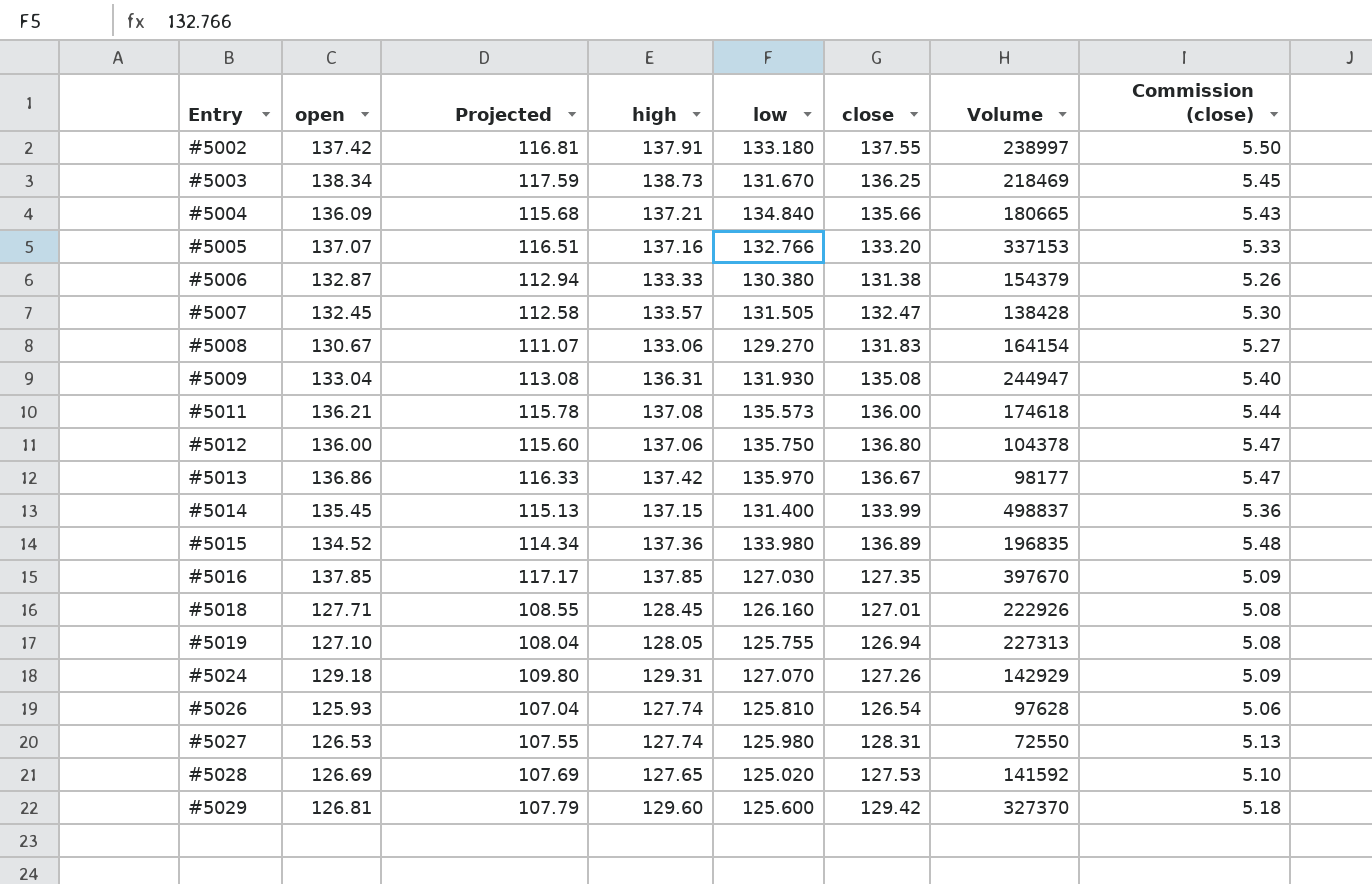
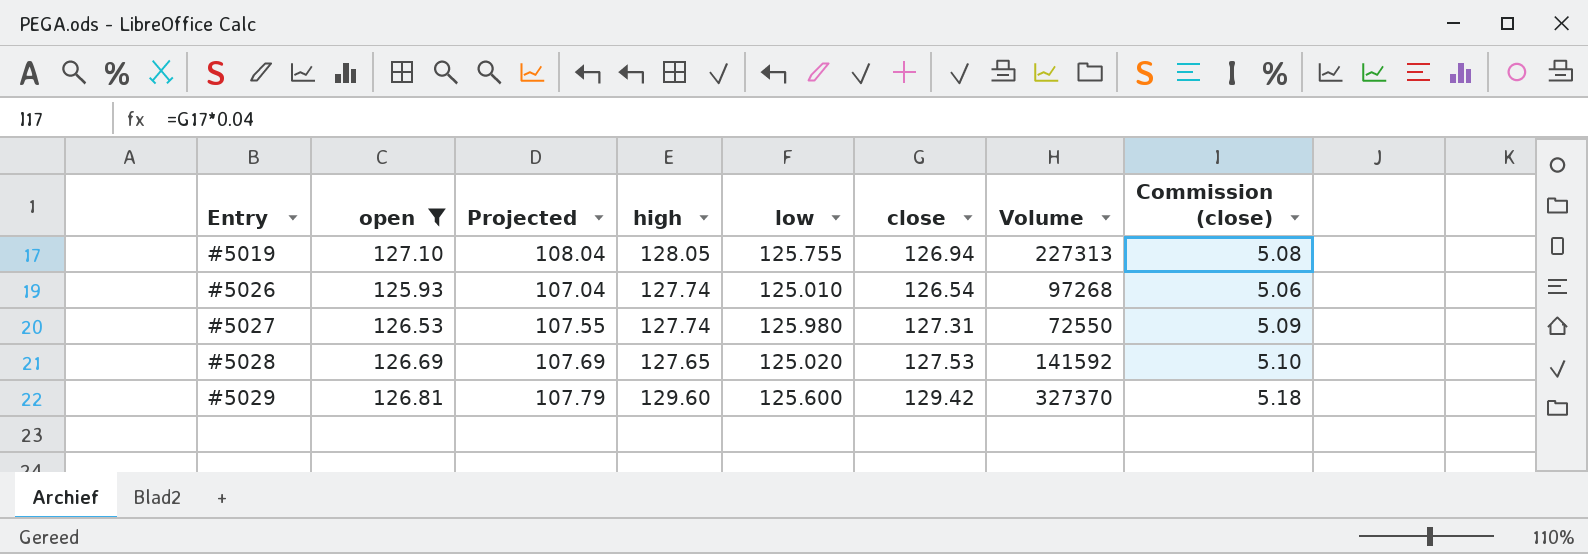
filter: none -> open <= 127.10
#5026 | low: 125.810 -> 125.010
#5026 | Volume: 97628 -> 97268
#5027 | close: 128.31 -> 127.31
#5027 | Commission (close): 5.13 -> 5.09

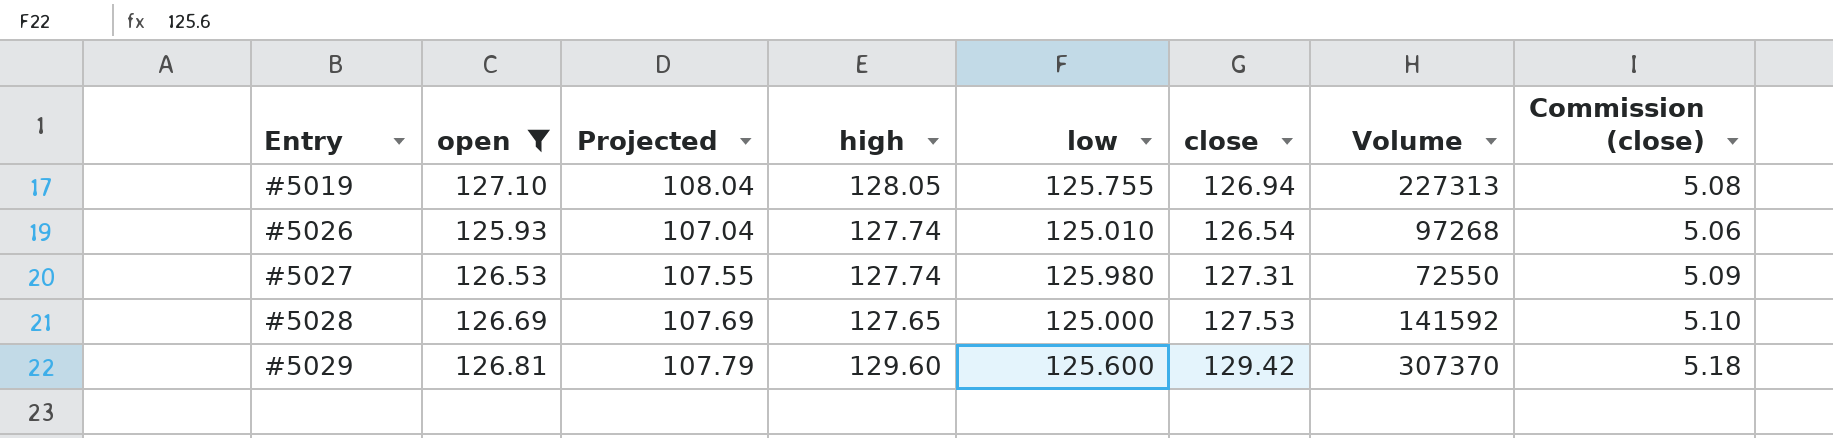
#5028 | low: 125.020 -> 125.000
#5029 | Volume: 327370 -> 307370

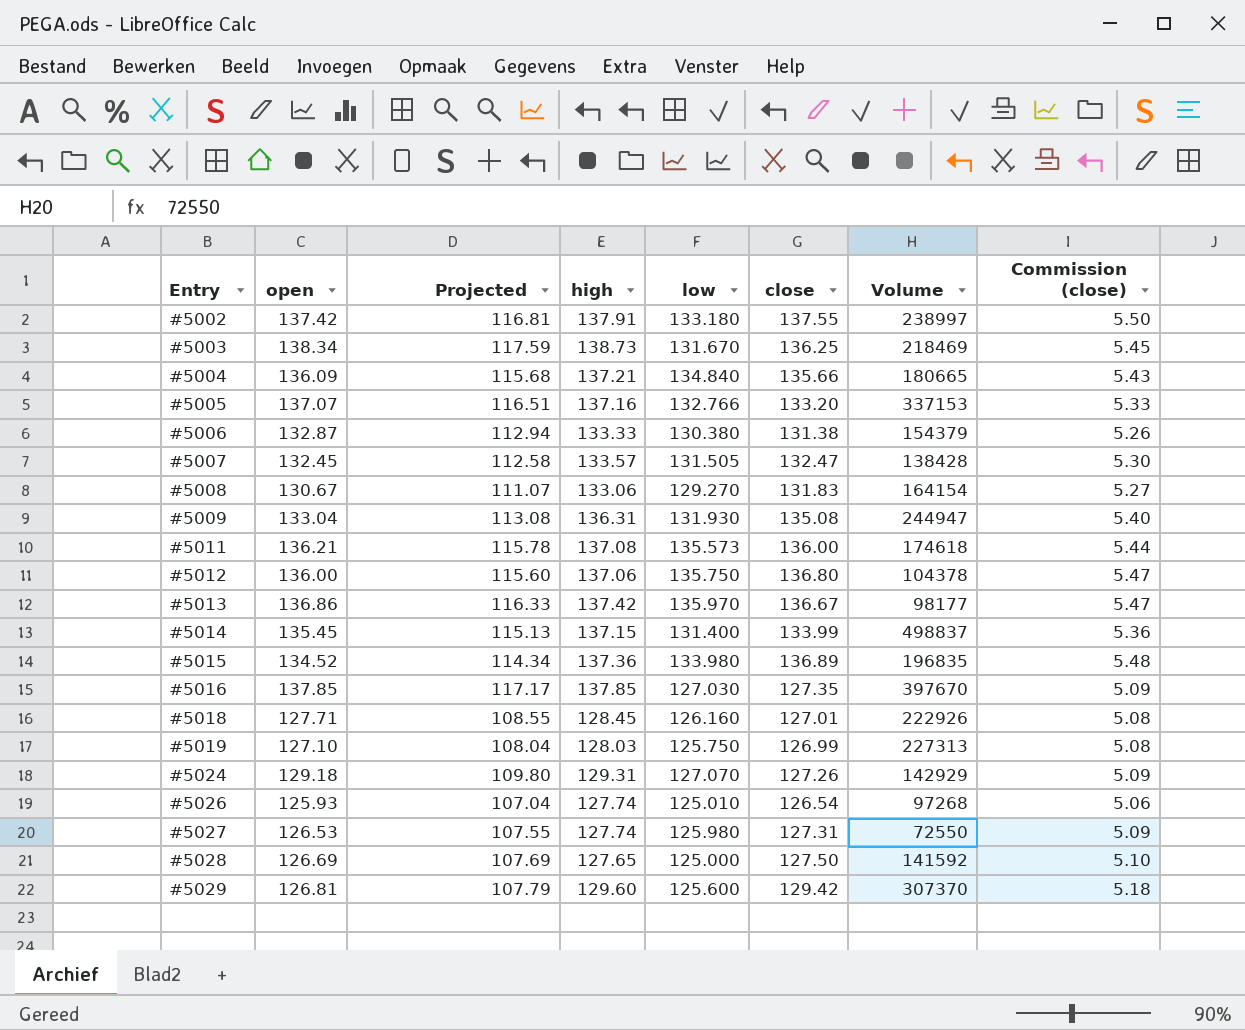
filter: open <= 127.10 -> none
#5019 | high: 128.05 -> 128.03
#5019 | low: 125.755 -> 125.750
#5019 | close: 126.94 -> 126.99
#5028 | close: 127.53 -> 127.50

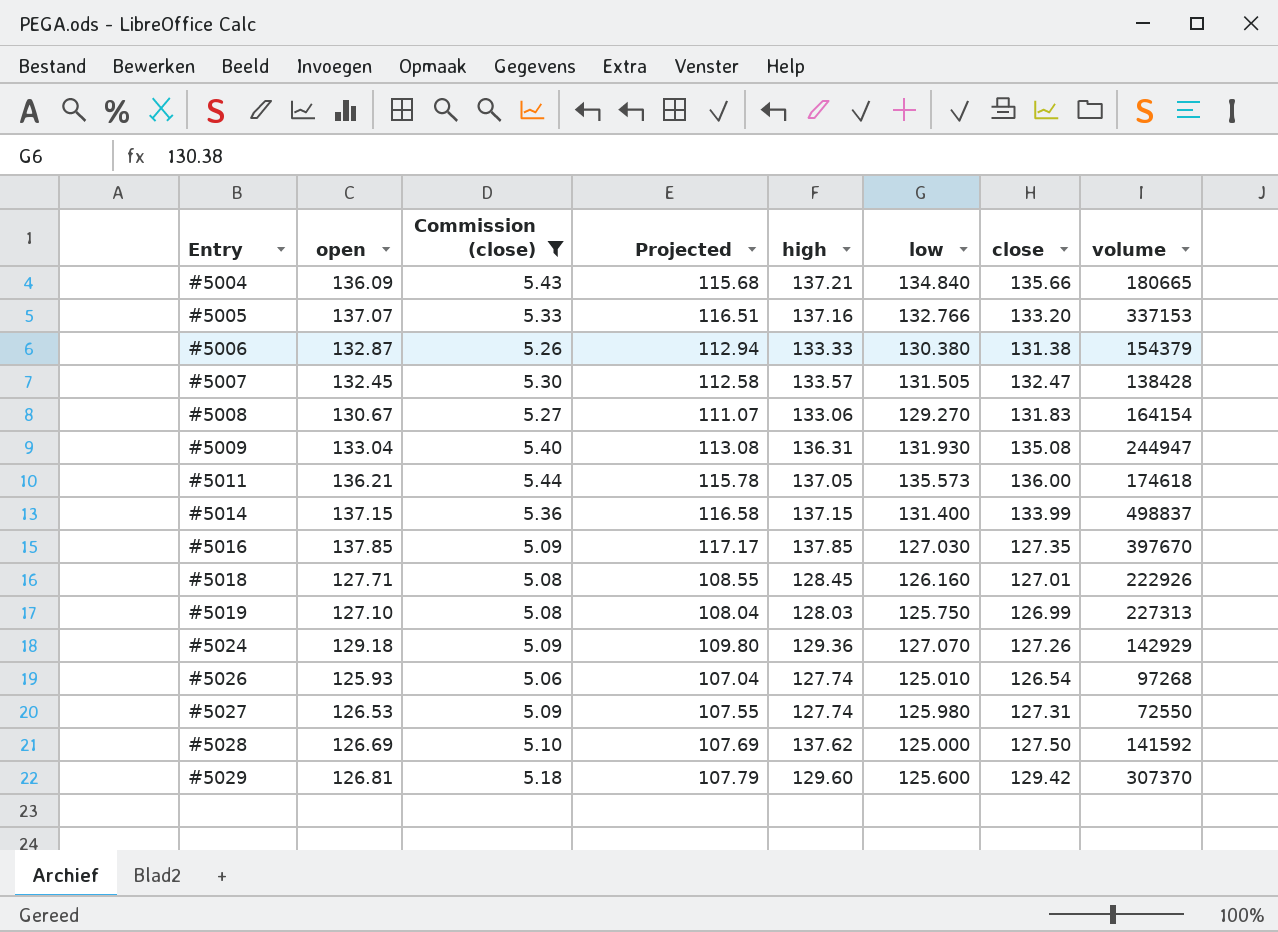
filter: none -> Commission (close) <= 5.44
column Commission (close) | position: 8 -> 3
column name: Volume -> volume
#5011 | high: 137.08 -> 137.05
#5014 | open: 135.45 -> 137.15
#5014 | Projected: 115.13 -> 116.58
#5024 | high: 129.31 -> 129.36
#5028 | high: 127.65 -> 137.62

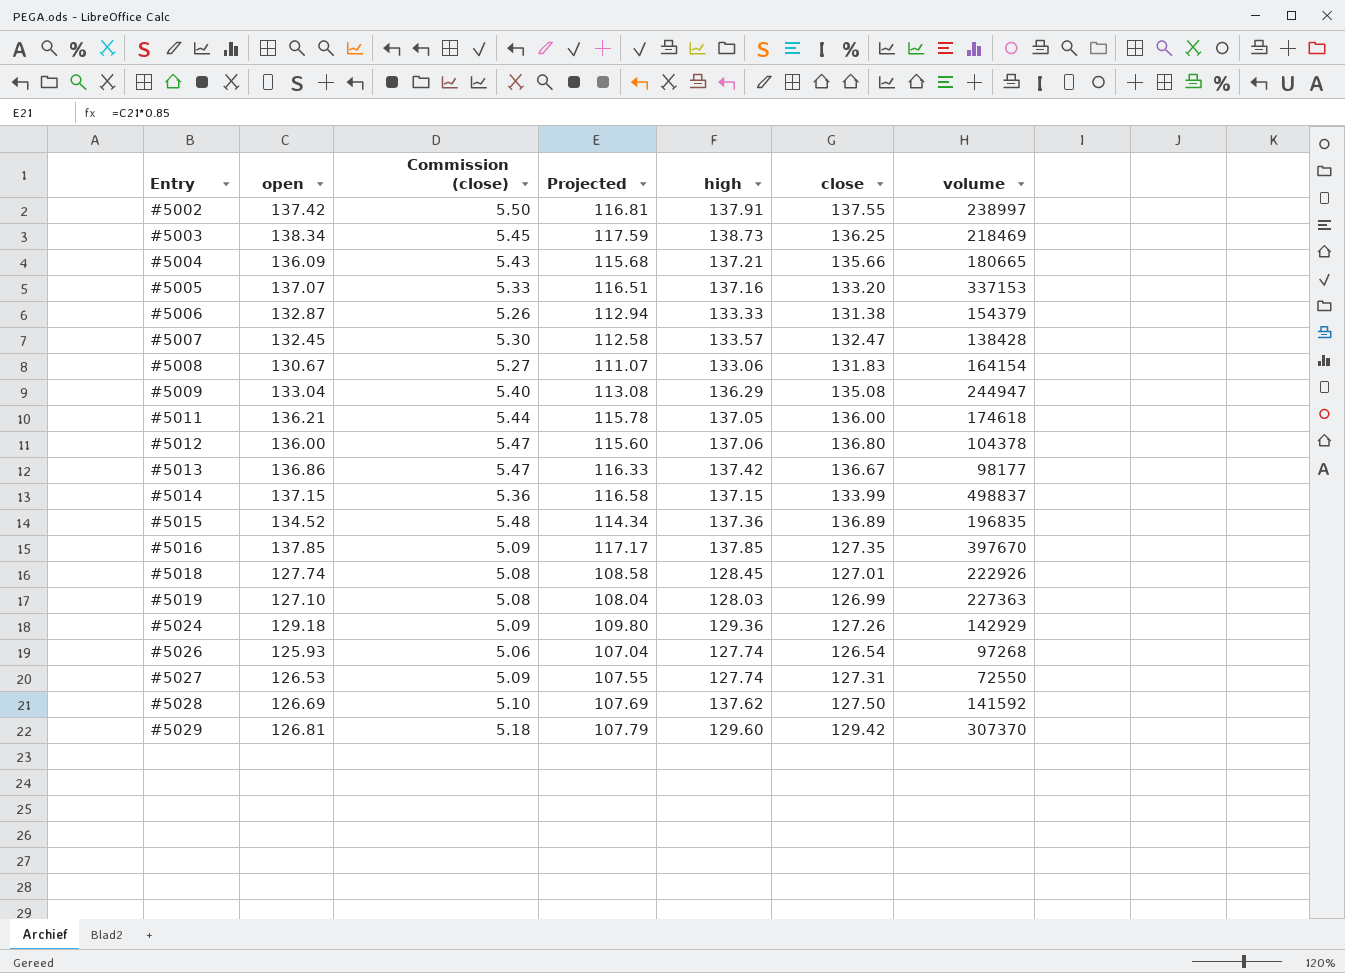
filter: Commission (close) <= 5.44 -> none
column low | position: 6 -> none
#5009 | high: 136.31 -> 136.29
#5018 | open: 127.71 -> 127.74
#5018 | Projected: 108.55 -> 108.58
#5019 | volume: 227313 -> 227363

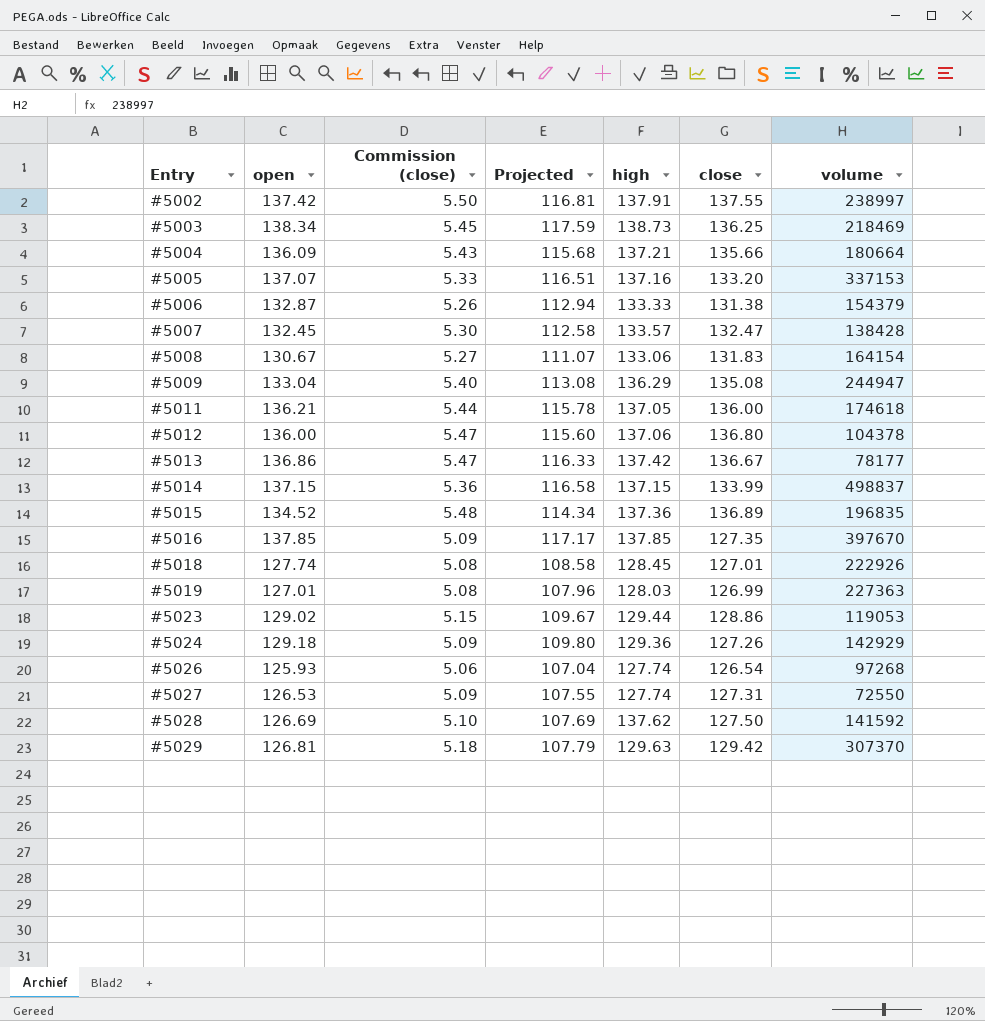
#5004 | volume: 180665 -> 180664
#5013 | volume: 98177 -> 78177
#5019 | open: 127.10 -> 127.01
#5019 | Projected: 108.04 -> 107.96
row #5023: none -> 129.02 | 5.15 | 109.67 | 129.44 | 128.86 | 119053
#5029 | high: 129.60 -> 129.63

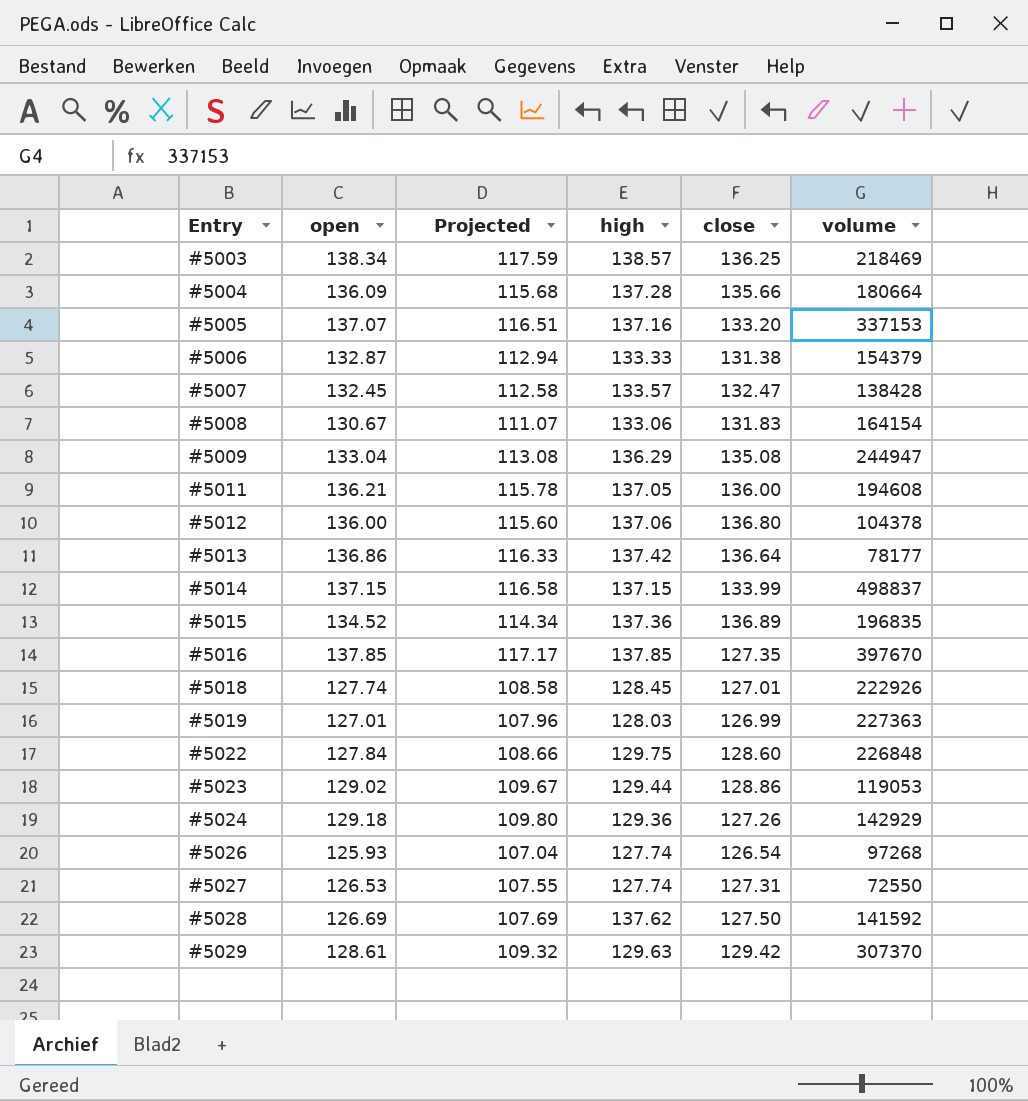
column Commission (close) | formula: [close] * 0.04 -> none
row #5002: 137.42 | 5.50 | 116.81 | 137.91 | 137.55 | 238997 -> none
#5003 | high: 138.73 -> 138.57
#5004 | high: 137.21 -> 137.28
#5011 | volume: 174618 -> 194608
#5013 | close: 136.67 -> 136.64
row #5022: none -> 127.84 | 108.66 | 129.75 | 128.60 | 226848
#5029 | open: 126.81 -> 128.61
#5029 | Projected: 107.79 -> 109.32

